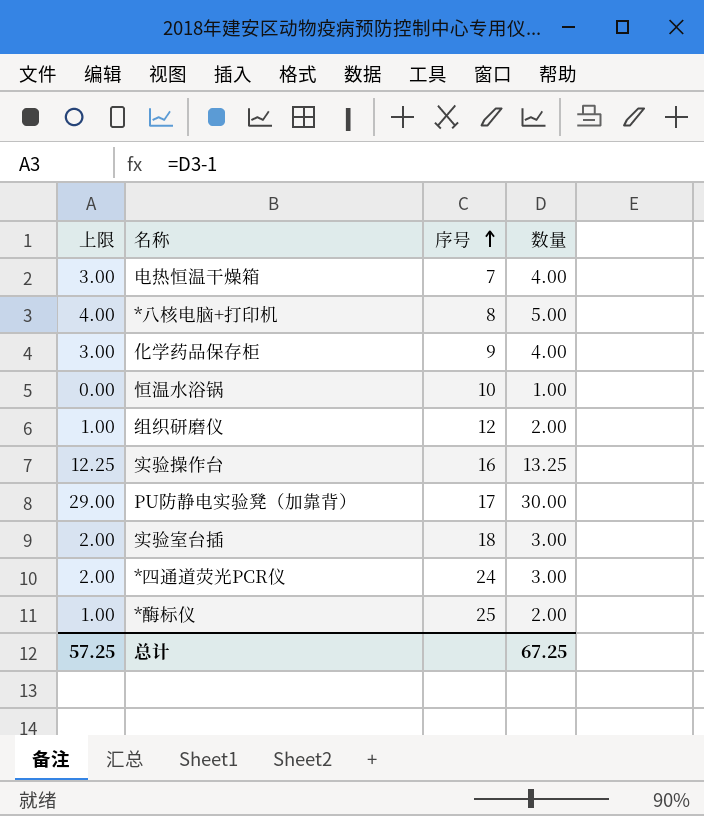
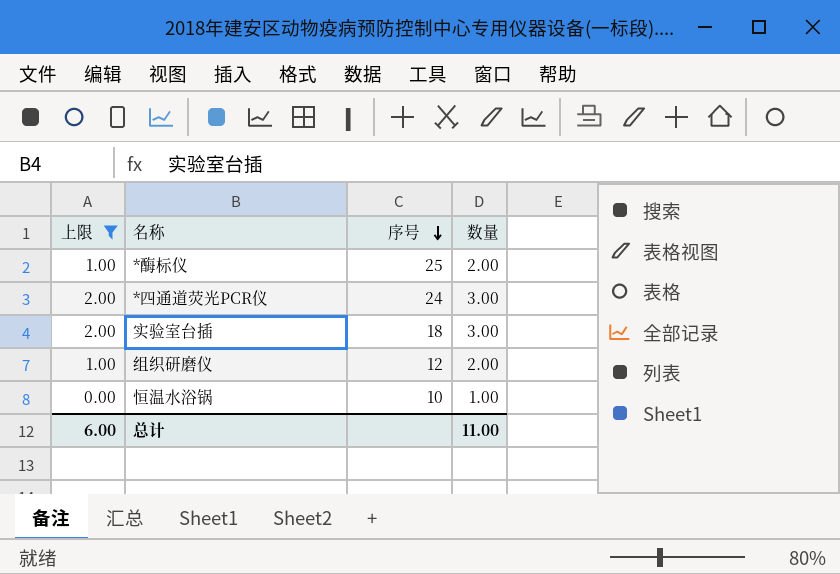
filter: none -> 上限 <= 2.00
row order: 序号 ascending -> 序号 descending
总计 | 上限: 57.25 -> 6.00
总计 | 数量: 67.25 -> 11.00

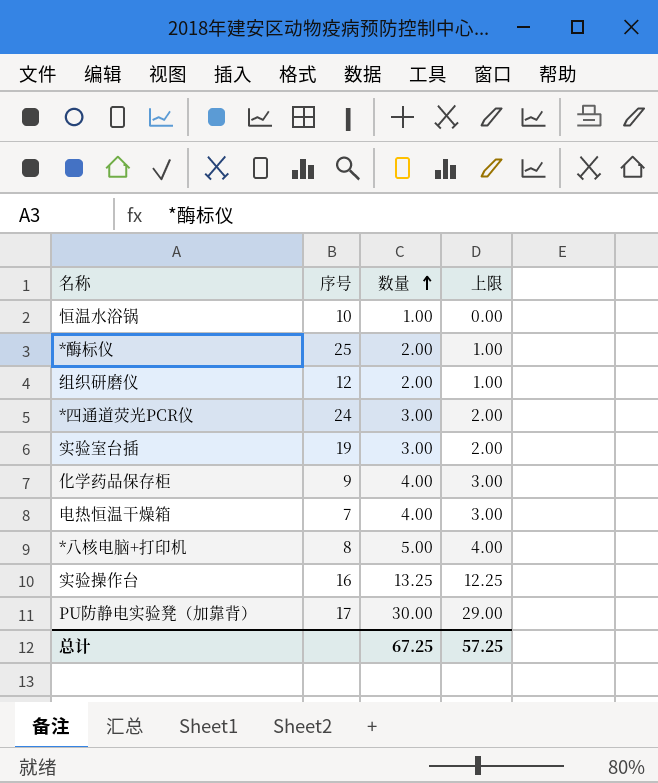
filter: 上限 <= 2.00 -> none
row order: 序号 descending -> 数量 ascending
column 上限 | position: 1 -> 4
实验室台插 | 序号: 18 -> 19
总计 | 数量: 11.00 -> 67.25
总计 | 上限: 6.00 -> 57.25

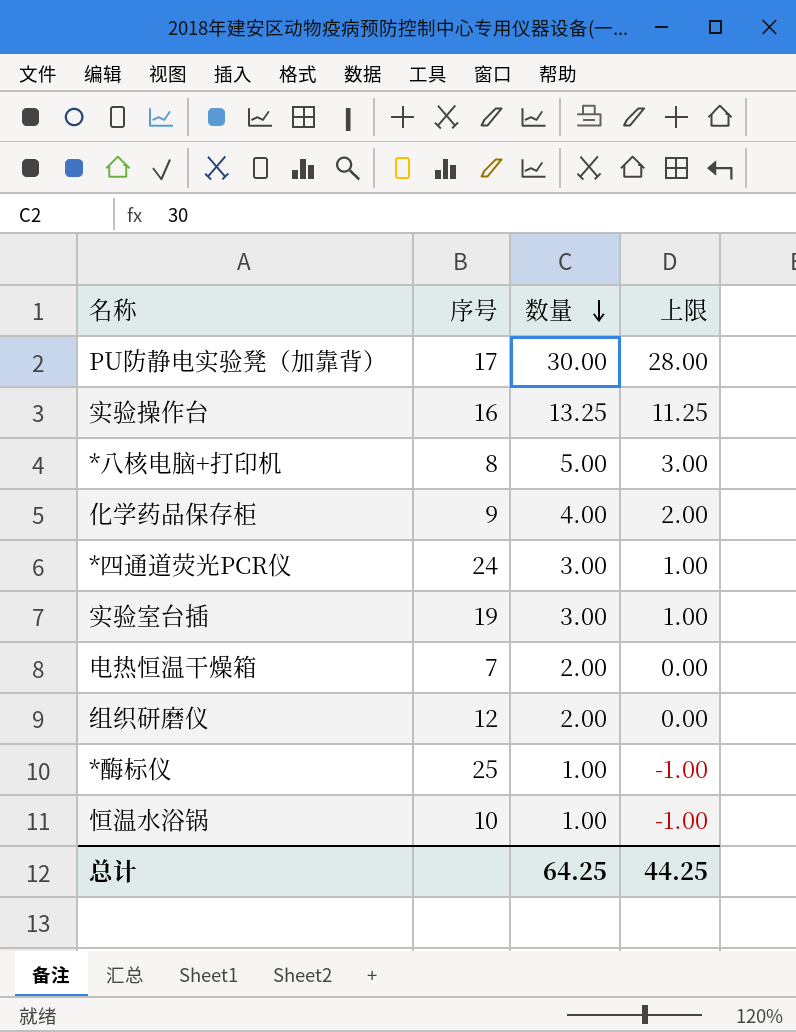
row order: 数量 ascending -> 数量 descending
column 上限 | formula: [数量] - 1 -> [数量] - 2
电热恒温干燥箱 | 数量: 4.00 -> 2.00
*酶标仪 | 数量: 2.00 -> 1.00
总计 | 数量: 67.25 -> 64.25
总计 | 上限: 57.25 -> 44.25

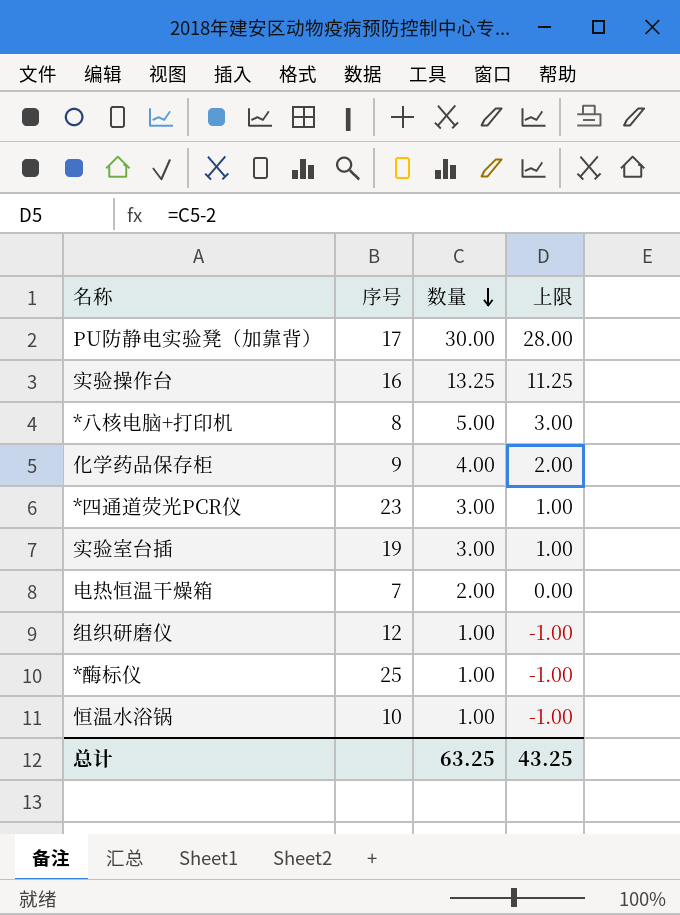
*四通道荧光PCR仪 | 序号: 24 -> 23
组织研磨仪 | 数量: 2.00 -> 1.00
组织研磨仪 | 上限: 0.00 -> -1.00
总计 | 数量: 64.25 -> 63.25
总计 | 上限: 44.25 -> 43.25

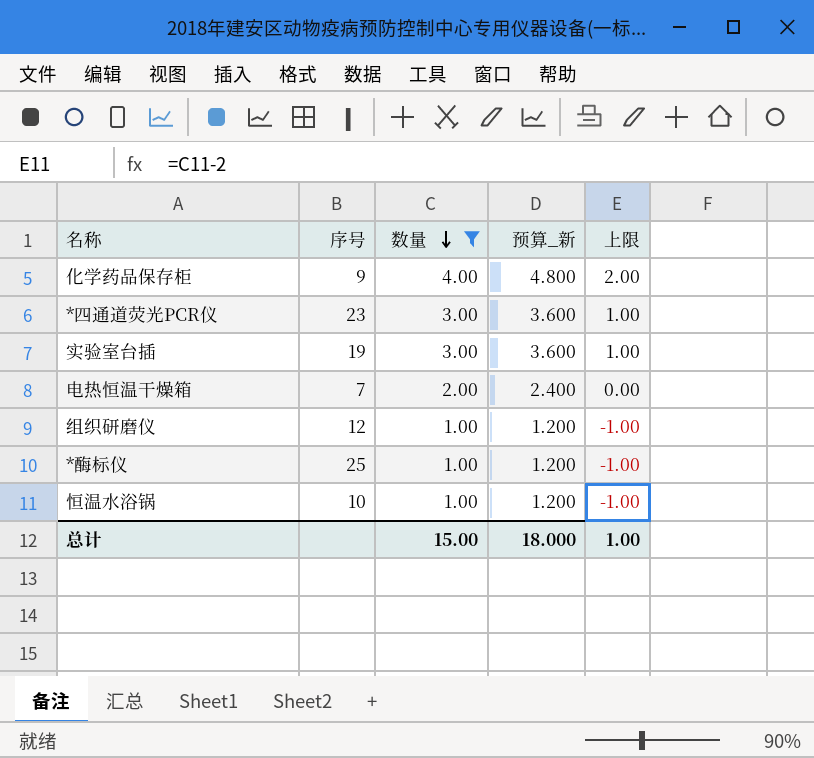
filter: none -> 数量 <= 4.00
column 预算_新 | formula: none -> [数量] * 1.2
总计 | 数量: 63.25 -> 15.00
总计 | 上限: 43.25 -> 1.00

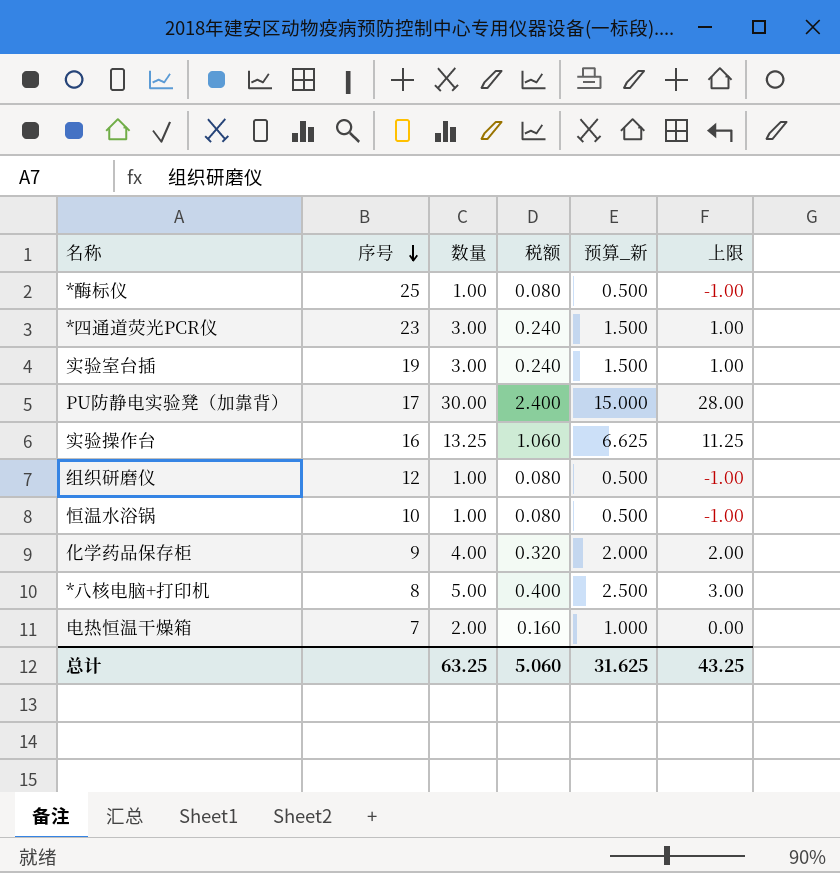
filter: 数量 <= 4.00 -> none
row order: 数量 descending -> 序号 descending
column 税额 | formula: none -> [数量] * 0.08
column 预算_新 | formula: [数量] * 1.2 -> [数量] * 0.5
总计 | 数量: 15.00 -> 63.25
总计 | 预算_新: 18.000 -> 31.625
总计 | 上限: 1.00 -> 43.25

